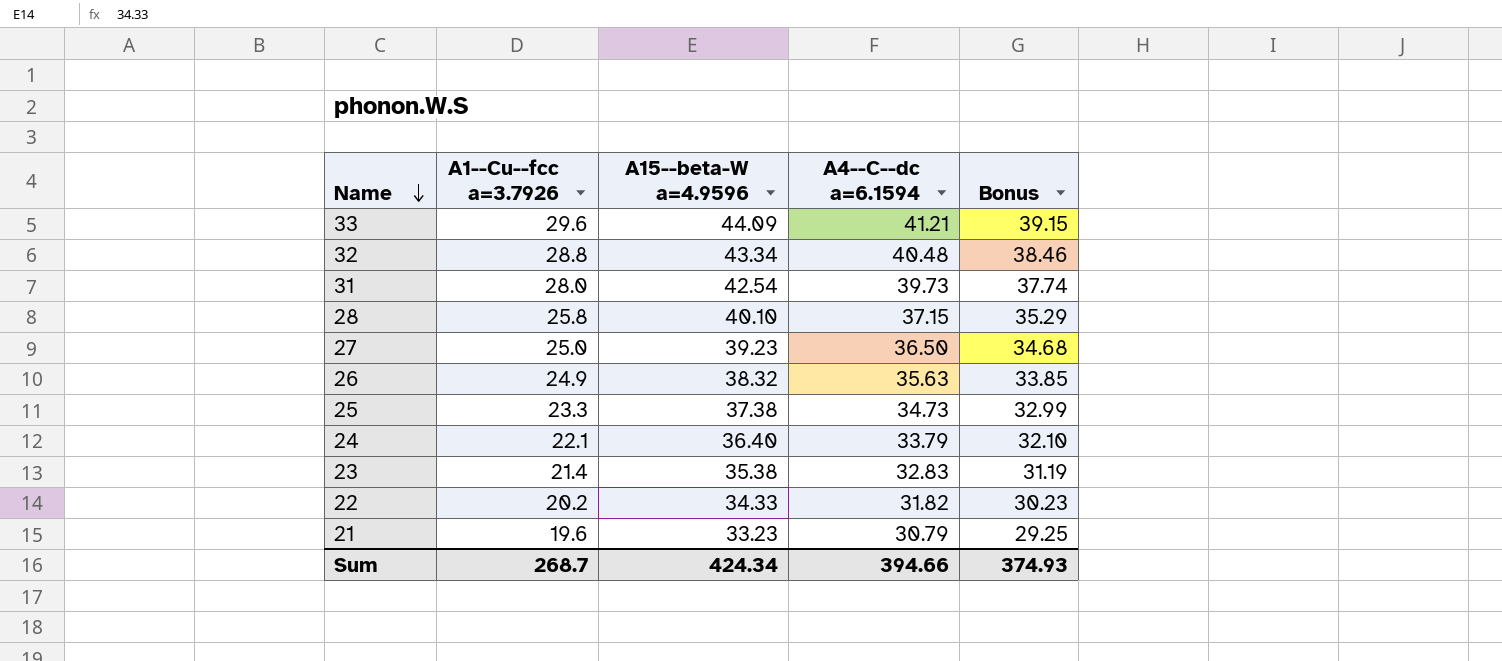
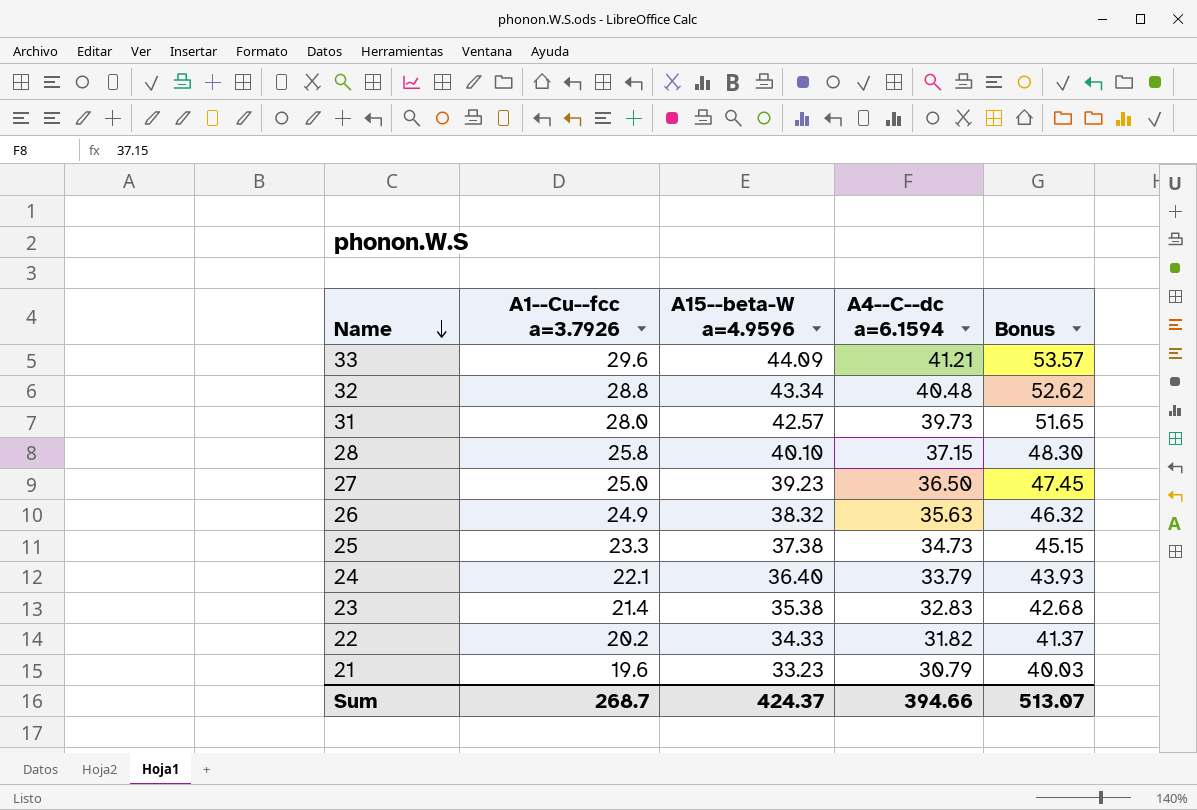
column Bonus | formula: [A4--C--dc a=6.1594] * 0.95 -> [A4--C--dc a=6.1594] * 1.3
31 | A15--beta-W a=4.9596: 42.54 -> 42.57
Sum | A15--beta-W a=4.9596: 424.34 -> 424.37
Sum | Bonus: 374.93 -> 513.07

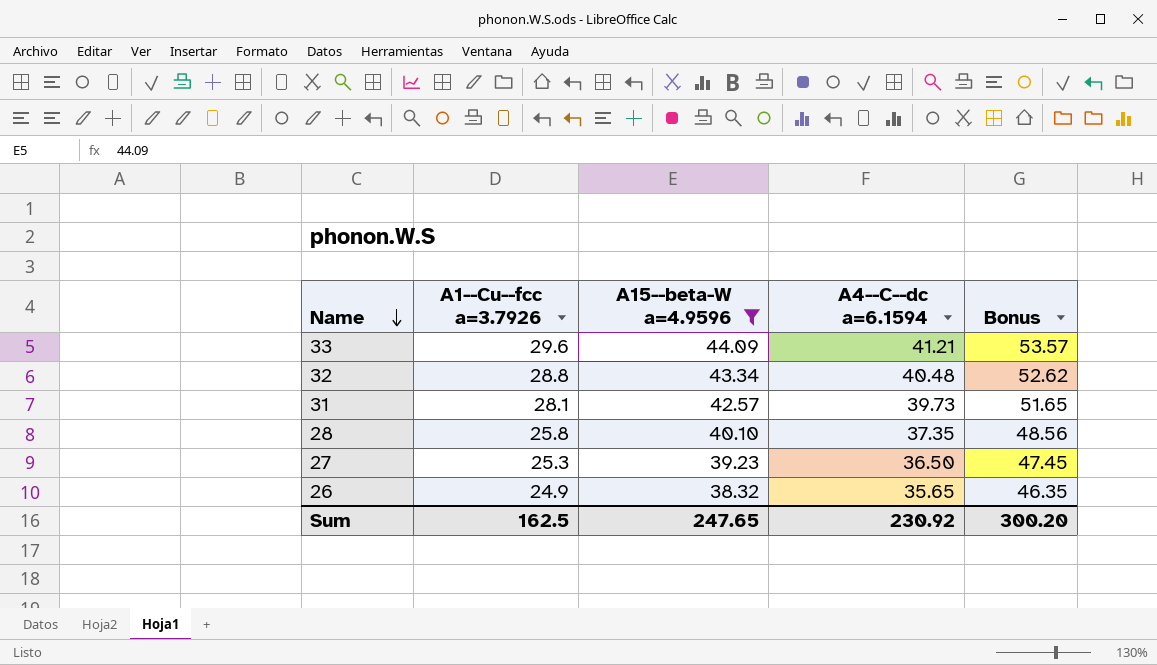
filter: none -> A15--beta-W a=4.9596 >= 38.32
31 | A1--Cu--fcc a=3.7926: 28.0 -> 28.1
28 | A4--C--dc a=6.1594: 37.15 -> 37.35
28 | Bonus: 48.30 -> 48.56
27 | A1--Cu--fcc a=3.7926: 25.0 -> 25.3
26 | A4--C--dc a=6.1594: 35.63 -> 35.65
26 | Bonus: 46.32 -> 46.35
Sum | A1--Cu--fcc a=3.7926: 268.7 -> 162.5
Sum | A15--beta-W a=4.9596: 424.37 -> 247.65
Sum | A4--C--dc a=6.1594: 394.66 -> 230.92
Sum | Bonus: 513.07 -> 300.20

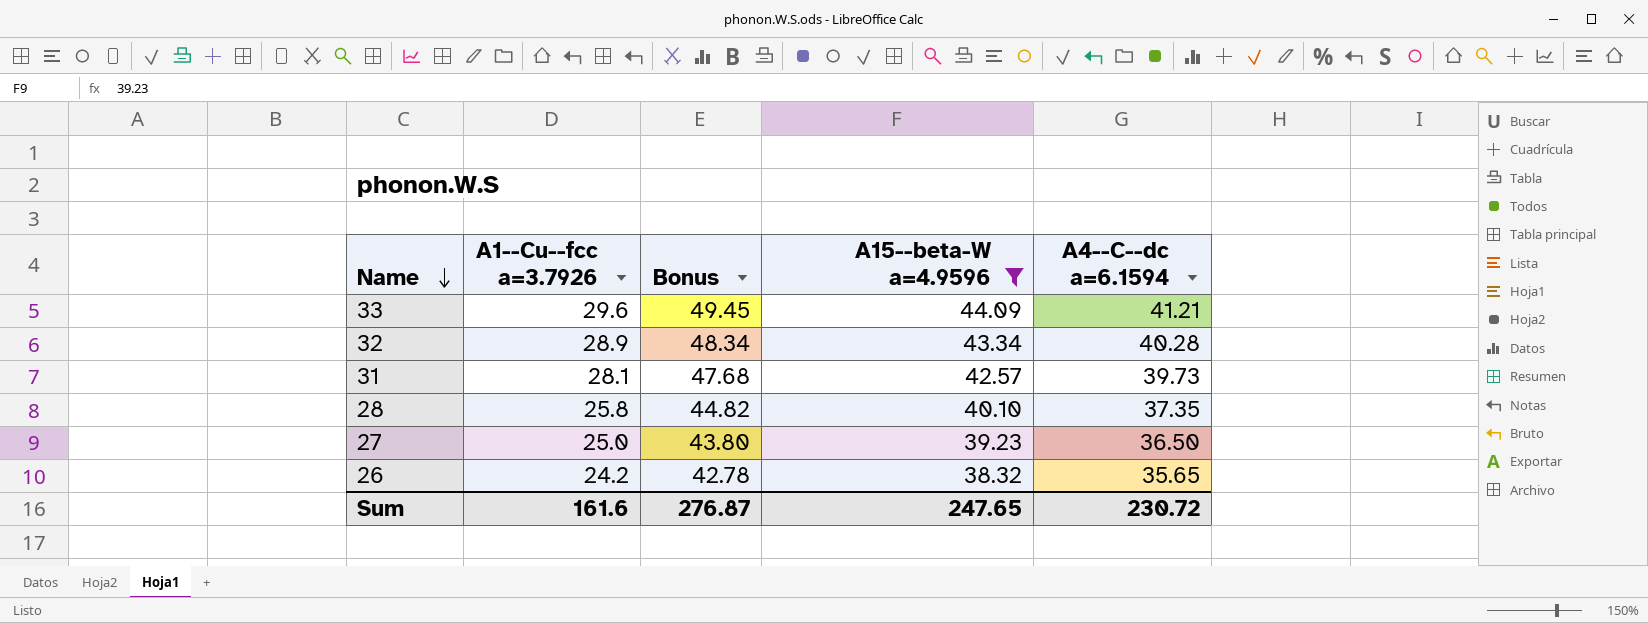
column Bonus | formula: [A4--C--dc a=6.1594] * 1.3 -> [A4--C--dc a=6.1594] * 1.2
column Bonus | position: 5 -> 3
32 | A1--Cu--fcc a=3.7926: 28.8 -> 28.9
32 | A4--C--dc a=6.1594: 40.48 -> 40.28
27 | A1--Cu--fcc a=3.7926: 25.3 -> 25.0
26 | A1--Cu--fcc a=3.7926: 24.9 -> 24.2
Sum | A1--Cu--fcc a=3.7926: 162.5 -> 161.6
Sum | Bonus: 300.20 -> 276.87
Sum | A4--C--dc a=6.1594: 230.92 -> 230.72

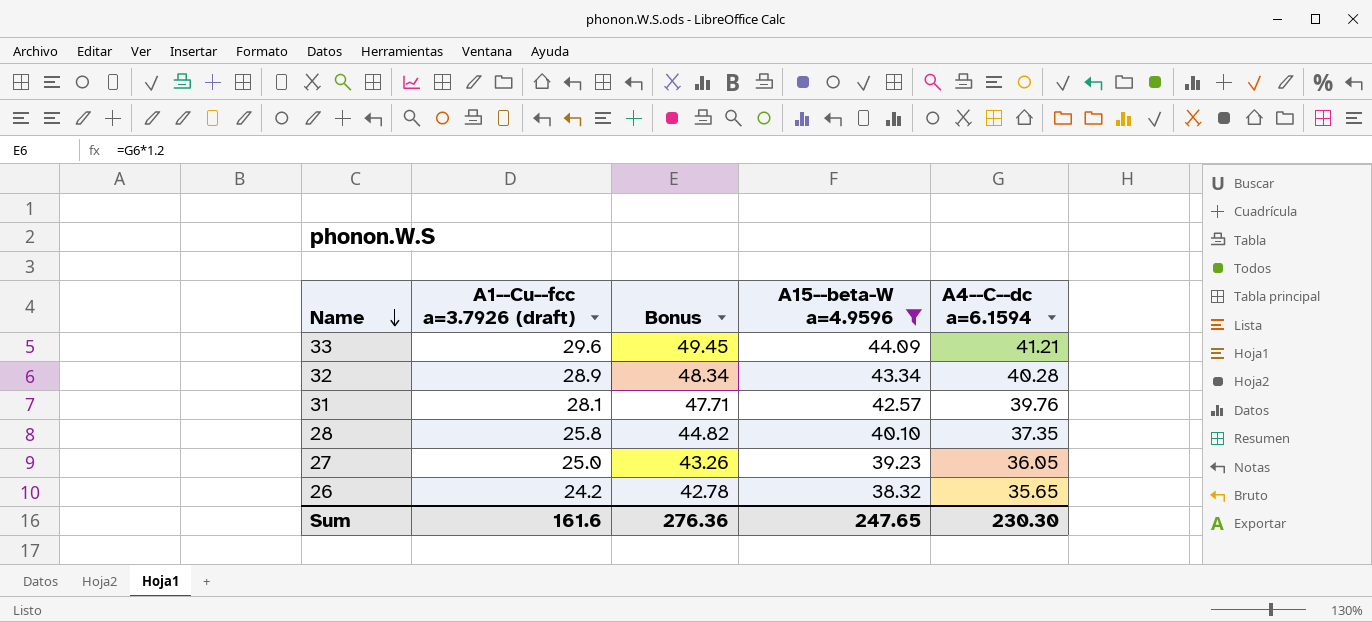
column name: A1--Cu--fcc a=3.7926 -> A1--Cu--fcc a=3.7926 (draft)
31 | Bonus: 47.68 -> 47.71
31 | A4--C--dc a=6.1594: 39.73 -> 39.76
27 | Bonus: 43.80 -> 43.26
27 | A4--C--dc a=6.1594: 36.50 -> 36.05
Sum | Bonus: 276.87 -> 276.36
Sum | A4--C--dc a=6.1594: 230.72 -> 230.30

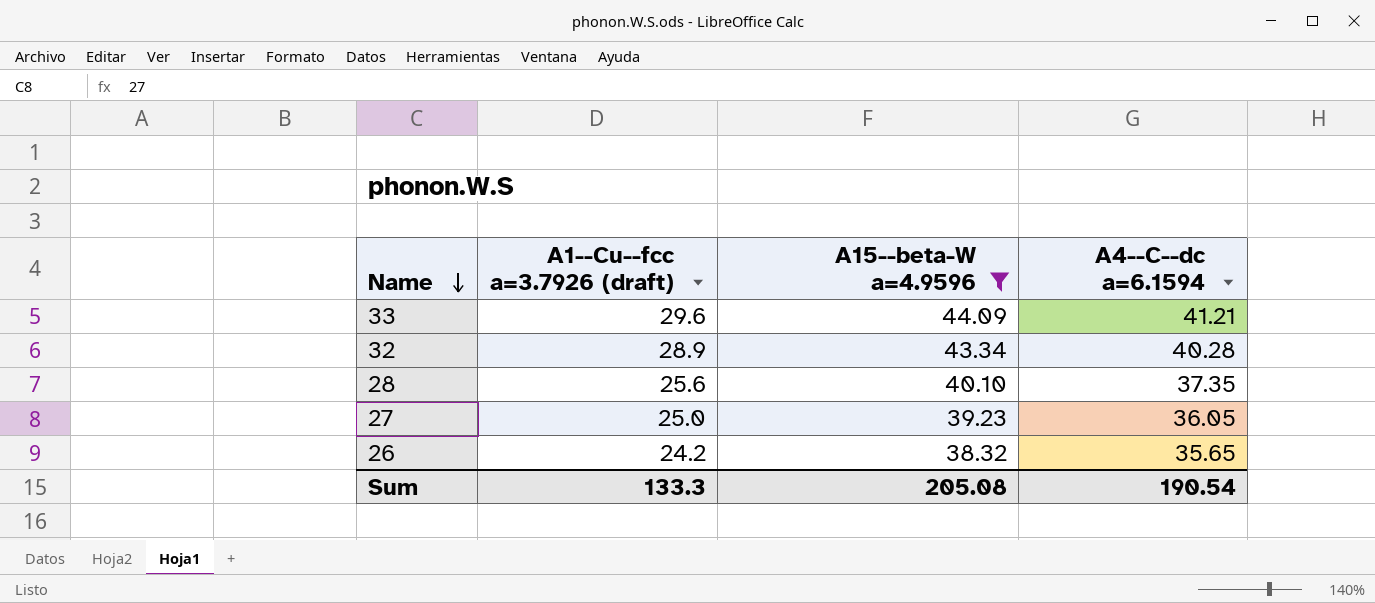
column Bonus | formula: [A4--C--dc a=6.1594] * 1.2 -> none
row 31: 28.1 | 47.71 | 42.57 | 39.76 -> none
28 | A1--Cu--fcc a=3.7926 (draft): 25.8 -> 25.6
Sum | A1--Cu--fcc a=3.7926 (draft): 161.6 -> 133.3
Sum | A15--beta-W a=4.9596: 247.65 -> 205.08
Sum | A4--C--dc a=6.1594: 230.30 -> 190.54

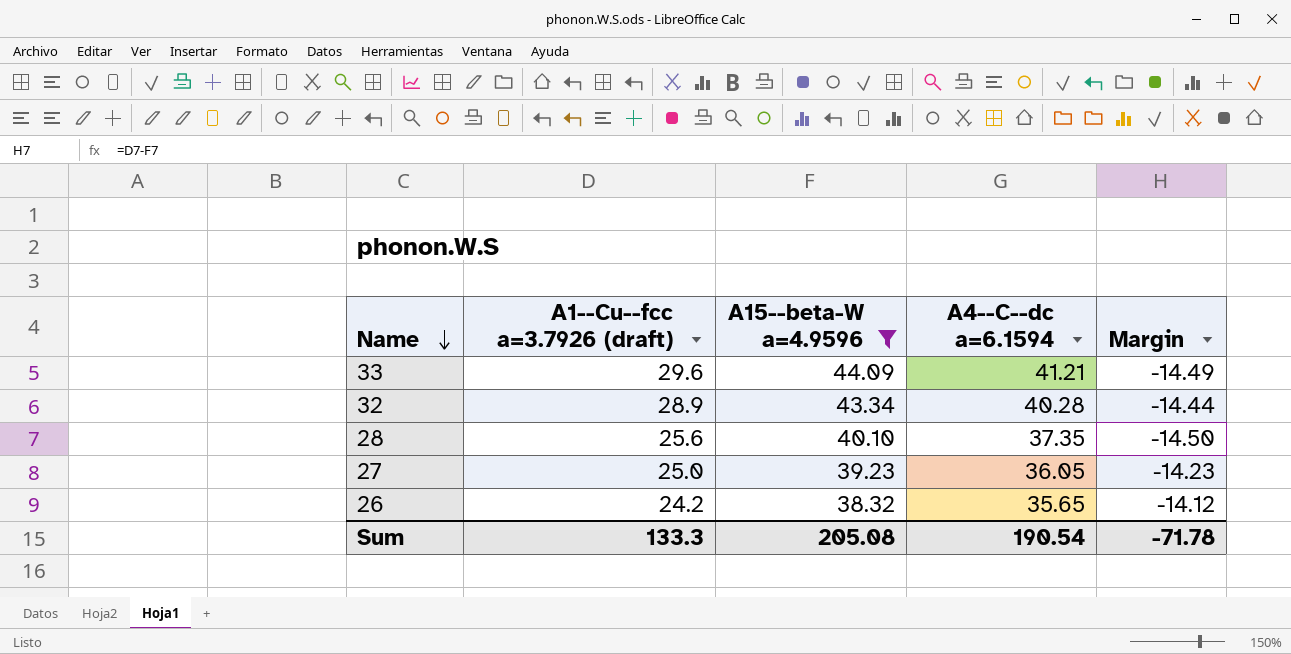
column Margin | formula: none -> [A1--Cu--fcc a=3.7926 (draft)] - [A15--beta-W a=4.9596]

